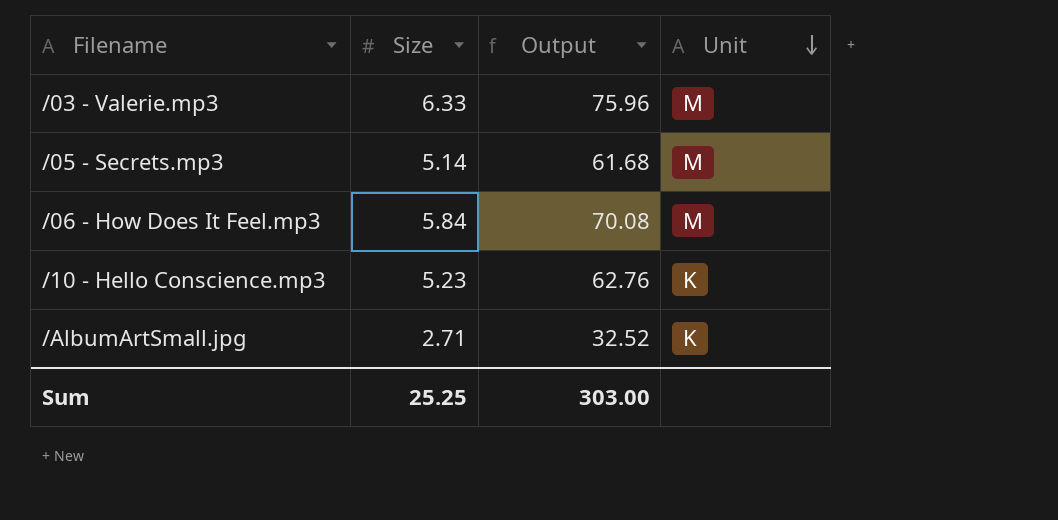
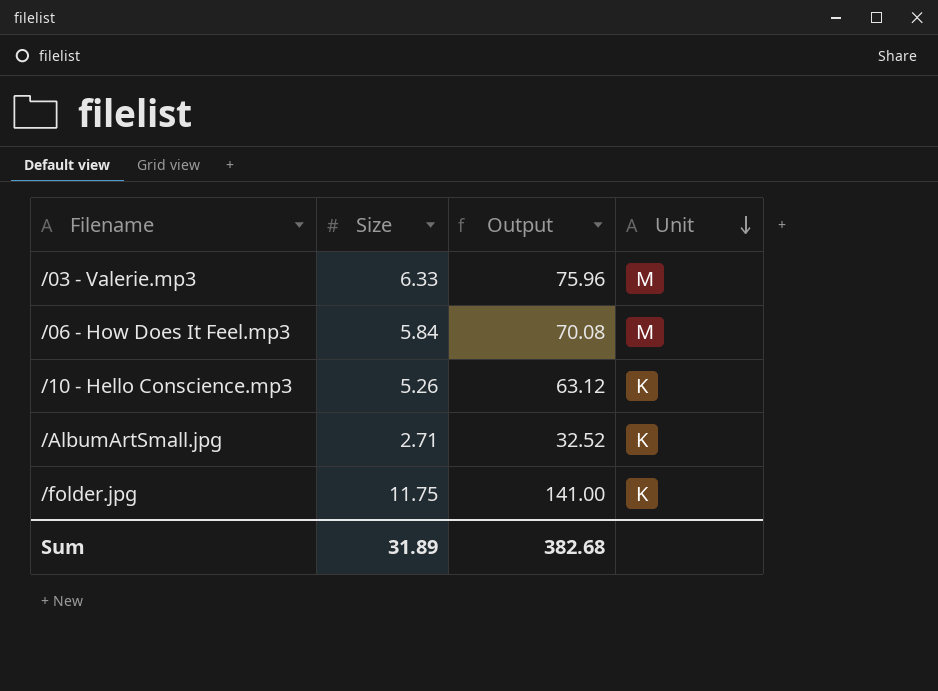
row /05 - Secrets.mp3: 5.14 | 61.68 | M -> none
/10 - Hello Conscience.mp3 | Size: 5.23 -> 5.26
/10 - Hello Conscience.mp3 | Output: 62.76 -> 63.12
row /folder.jpg: none -> 11.75 | 141.00 | K
Sum | Size: 25.25 -> 31.89
Sum | Output: 303.00 -> 382.68

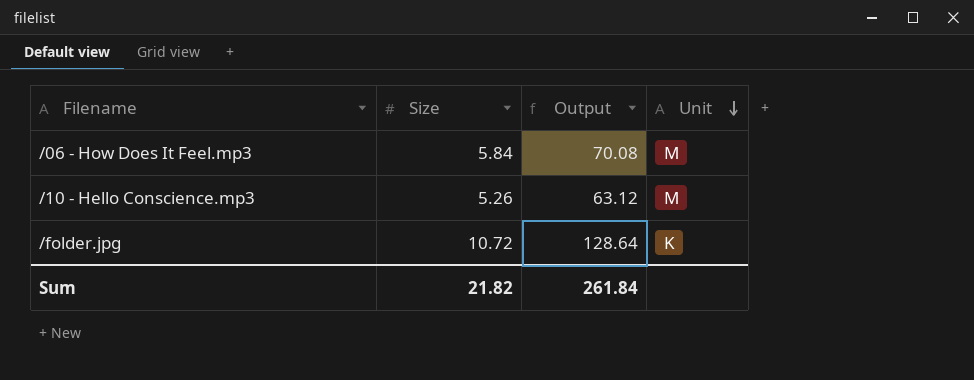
row /03 - Valerie.mp3: 6.33 | 75.96 | M -> none
row /AlbumArtSmall.jpg: 2.71 | 32.52 | K -> none
/10 - Hello Conscience.mp3 | Unit: K -> M
/folder.jpg | Size: 11.75 -> 10.72
/folder.jpg | Output: 141.00 -> 128.64
Sum | Size: 31.89 -> 21.82
Sum | Output: 382.68 -> 261.84

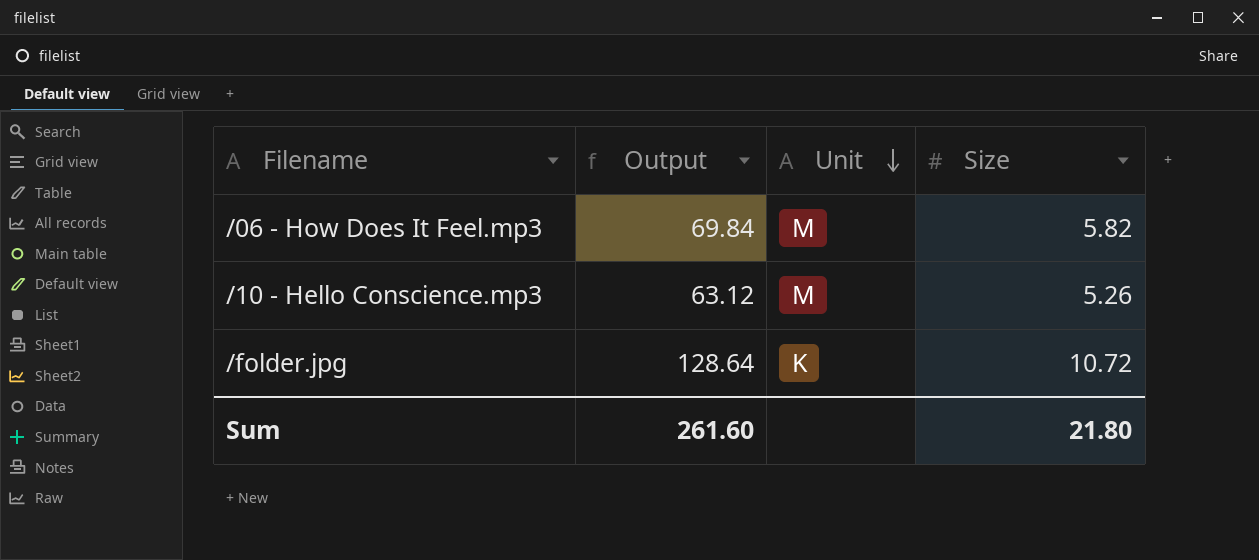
column Size | position: 2 -> 4
/06 - How Does It Feel.mp3 | Output: 70.08 -> 69.84
/06 - How Does It Feel.mp3 | Size: 5.84 -> 5.82
Sum | Output: 261.84 -> 261.60
Sum | Size: 21.82 -> 21.80

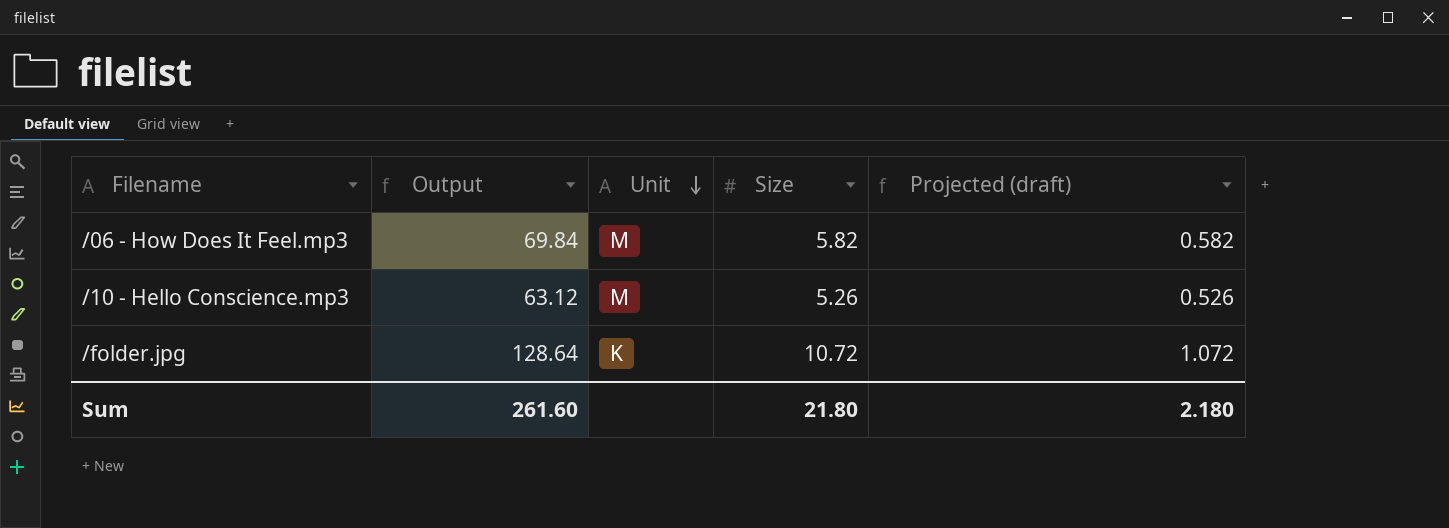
column Projected (draft) | formula: none -> [Size] * 0.1

